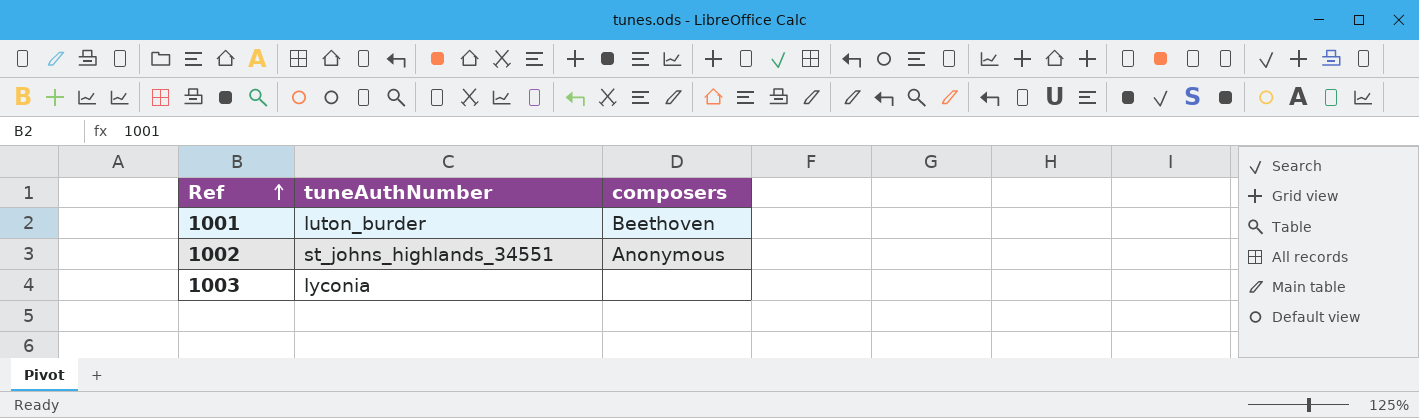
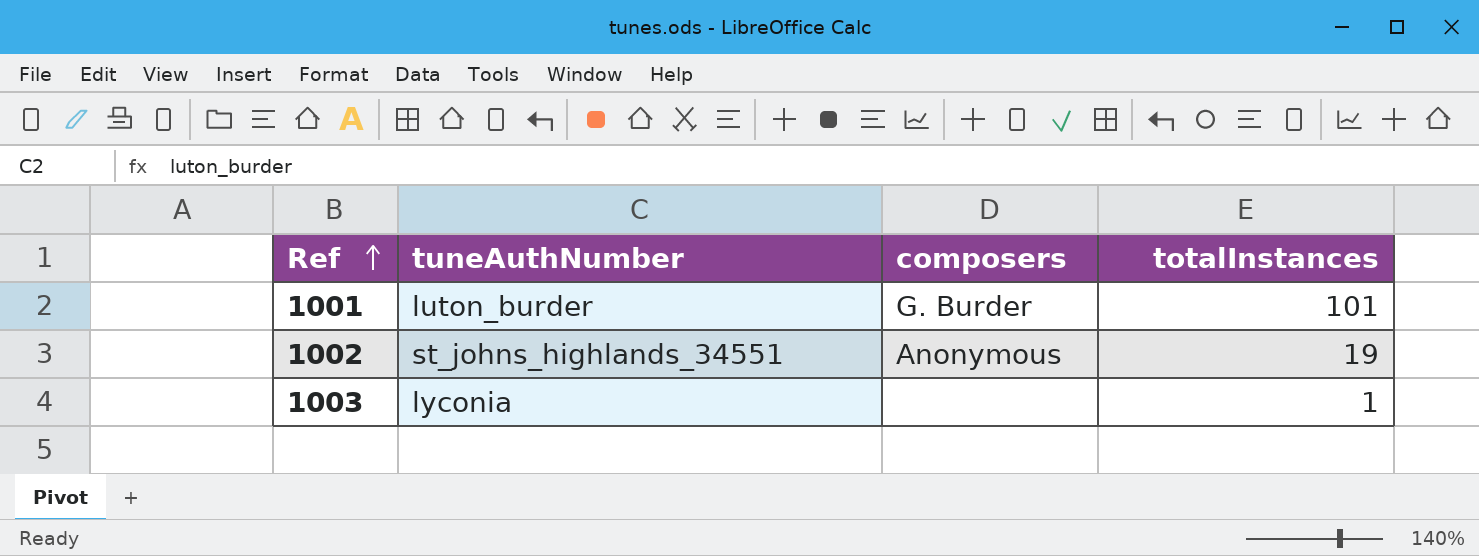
column totalInstances | position: none -> 4
1001 | composers: Beethoven -> G. Burder

